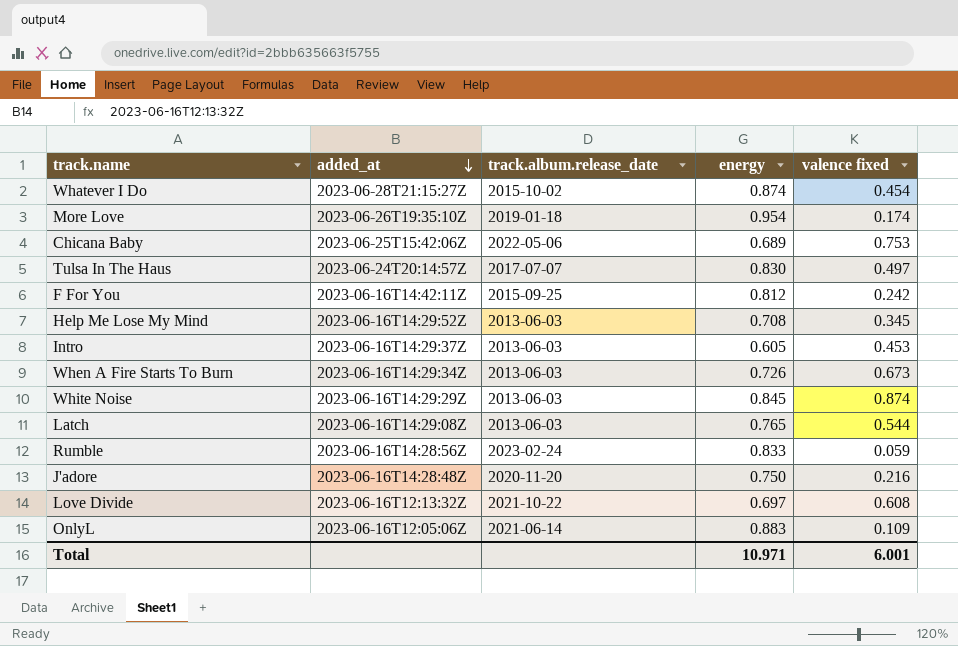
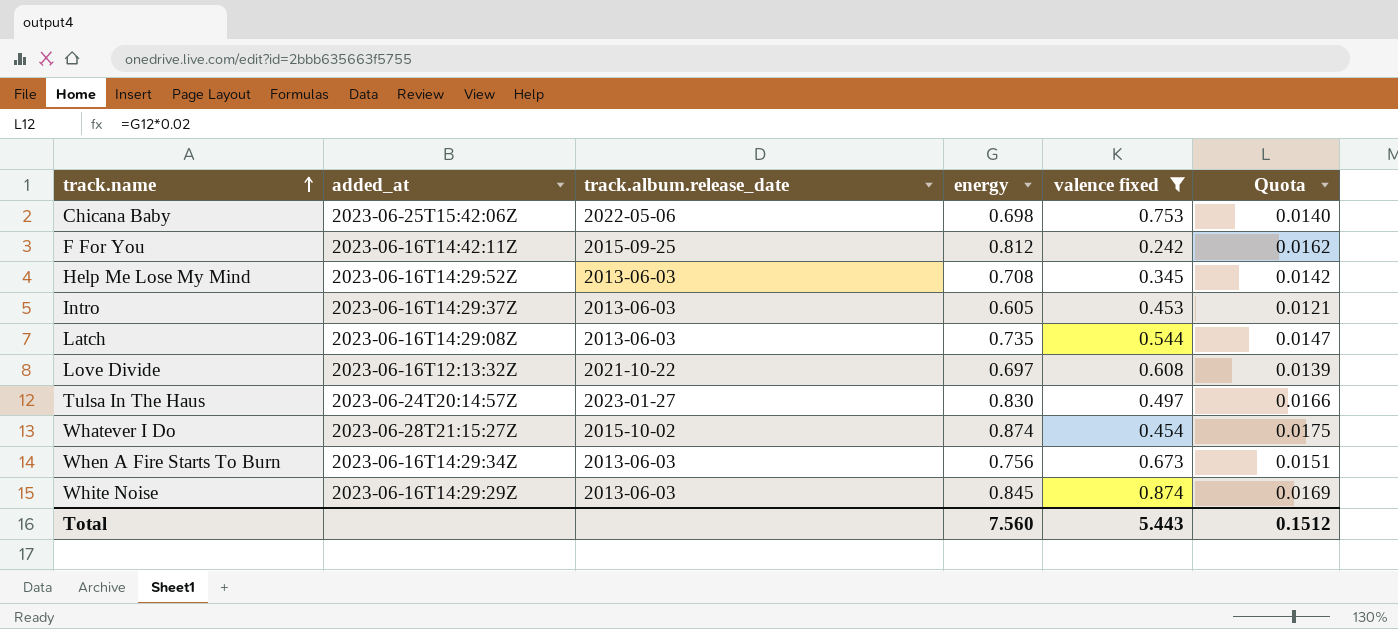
filter: none -> valence fixed >= 0.242
row order: added_at descending -> track.name ascending
column Quota | formula: none -> [energy] * 0.02
Chicana Baby | energy: 0.689 -> 0.698
Latch | energy: 0.765 -> 0.735
Tulsa In The Haus | track.album.release_date: 2017-07-07 -> 2023-01-27
When A Fire Starts To Burn | energy: 0.726 -> 0.756
Total | energy: 10.971 -> 7.560
Total | valence fixed: 6.001 -> 5.443

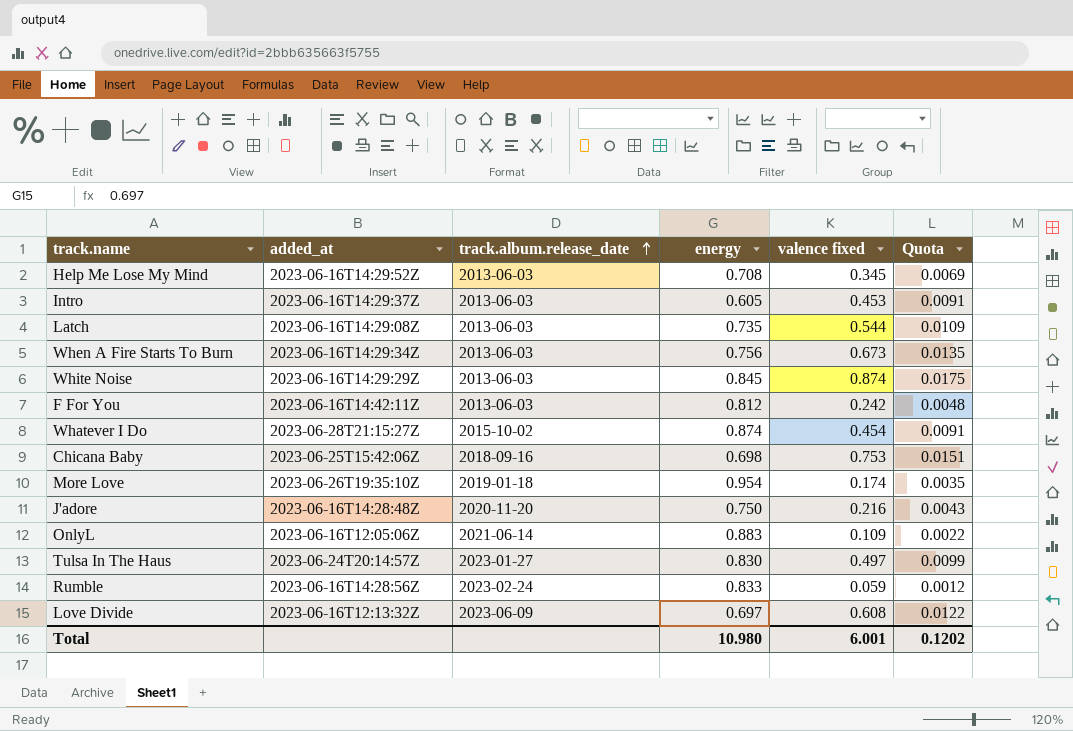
filter: valence fixed >= 0.242 -> none
row order: track.name ascending -> track.album.release_date ascending
column Quota | formula: [energy] * 0.02 -> [valence fixed] * 0.02
F For You | track.album.release_date: 2015-09-25 -> 2013-06-03
Chicana Baby | track.album.release_date: 2022-05-06 -> 2018-09-16
Love Divide | track.album.release_date: 2021-10-22 -> 2023-06-09
Total | energy: 7.560 -> 10.980
Total | valence fixed: 5.443 -> 6.001
Total | Quota: 0.1512 -> 0.1202

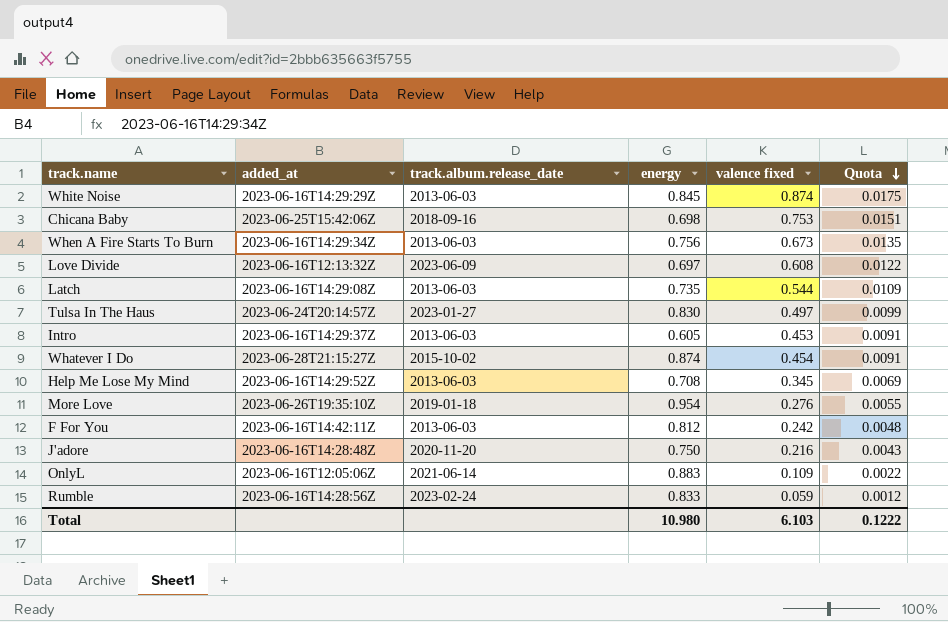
row order: track.album.release_date ascending -> Quota descending
More Love | valence fixed: 0.174 -> 0.276
More Love | Quota: 0.0035 -> 0.0055
Total | valence fixed: 6.001 -> 6.103
Total | Quota: 0.1202 -> 0.1222

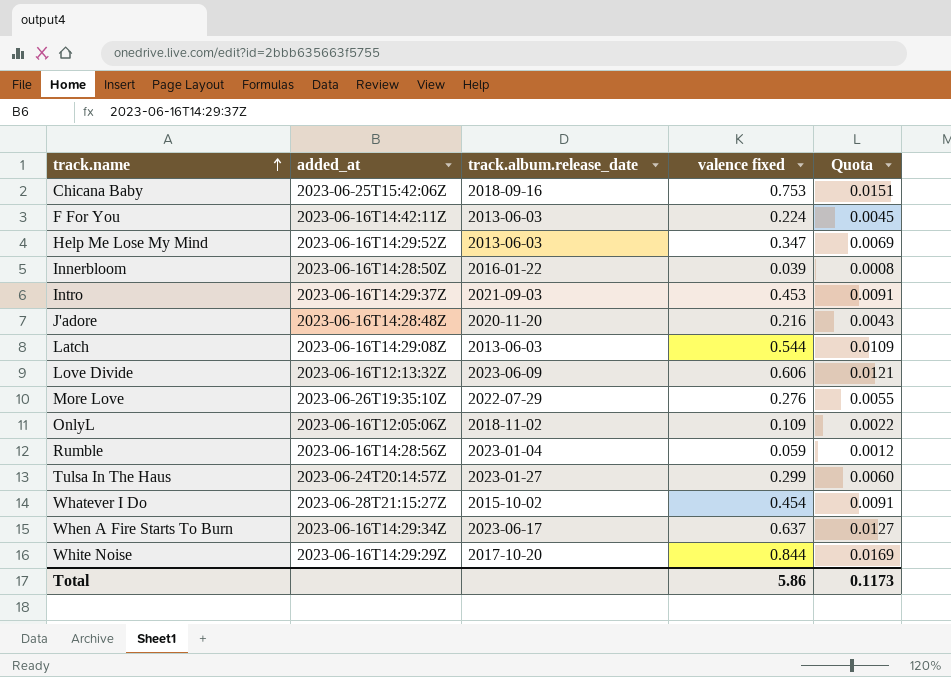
row order: Quota descending -> track.name ascending
column energy | position: 4 -> none
F For You | valence fixed: 0.242 -> 0.224
F For You | Quota: 0.0048 -> 0.0045
Help Me Lose My Mind | valence fixed: 0.345 -> 0.347
row Innerbloom: none -> 2023-06-16T14:28:50Z | 2016-01-22 | 0.039 | 0.0008
Intro | track.album.release_date: 2013-06-03 -> 2021-09-03
Love Divide | valence fixed: 0.608 -> 0.606
Love Divide | Quota: 0.0122 -> 0.0121
More Love | track.album.release_date: 2019-01-18 -> 2022-07-29
OnlyL | track.album.release_date: 2021-06-14 -> 2018-11-02
Rumble | track.album.release_date: 2023-02-24 -> 2023-01-04
Tulsa In The Haus | valence fixed: 0.497 -> 0.299
Tulsa In The Haus | Quota: 0.0099 -> 0.0060
When A Fire Starts To Burn | track.album.release_date: 2013-06-03 -> 2023-06-17
When A Fire Starts To Burn | valence fixed: 0.673 -> 0.637
When A Fire Starts To Burn | Quota: 0.0135 -> 0.0127
White Noise | track.album.release_date: 2013-06-03 -> 2017-10-20
White Noise | valence fixed: 0.874 -> 0.844
White Noise | Quota: 0.0175 -> 0.0169
Total | valence fixed: 6.103 -> 5.86
Total | Quota: 0.1222 -> 0.1173

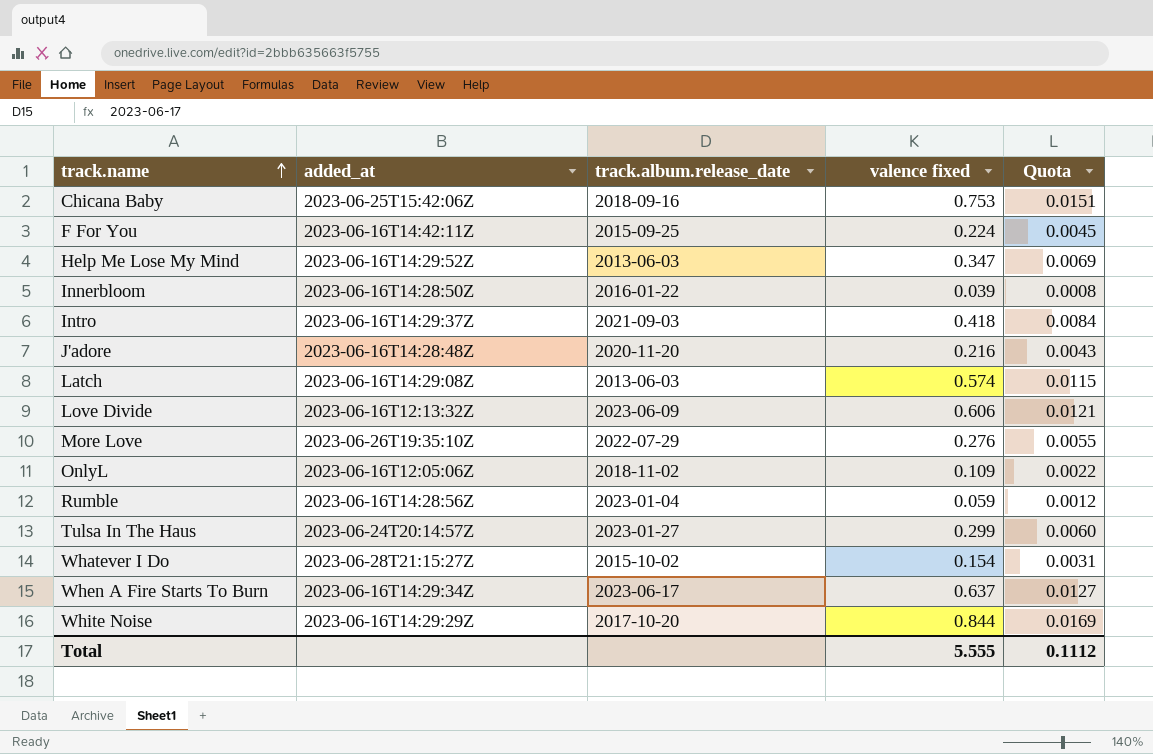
F For You | track.album.release_date: 2013-06-03 -> 2015-09-25
Intro | valence fixed: 0.453 -> 0.418
Intro | Quota: 0.0091 -> 0.0084
Latch | valence fixed: 0.544 -> 0.574
Latch | Quota: 0.0109 -> 0.0115
Whatever I Do | valence fixed: 0.454 -> 0.154
Whatever I Do | Quota: 0.0091 -> 0.0031
Total | valence fixed: 5.86 -> 5.555
Total | Quota: 0.1173 -> 0.1112

